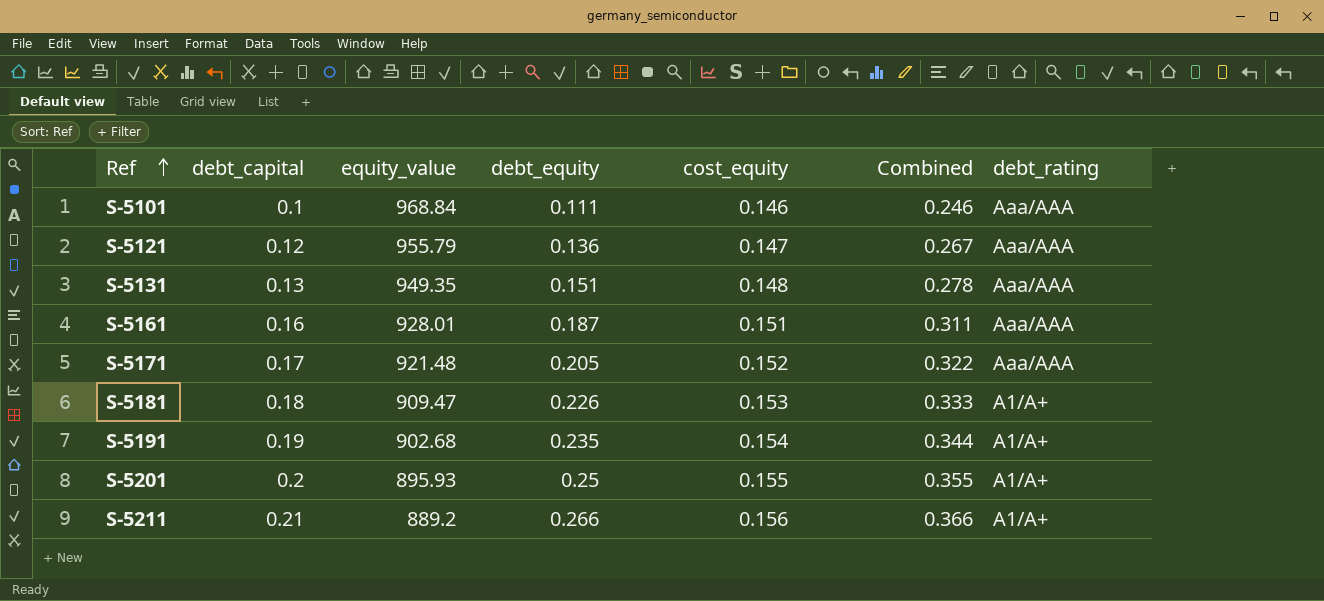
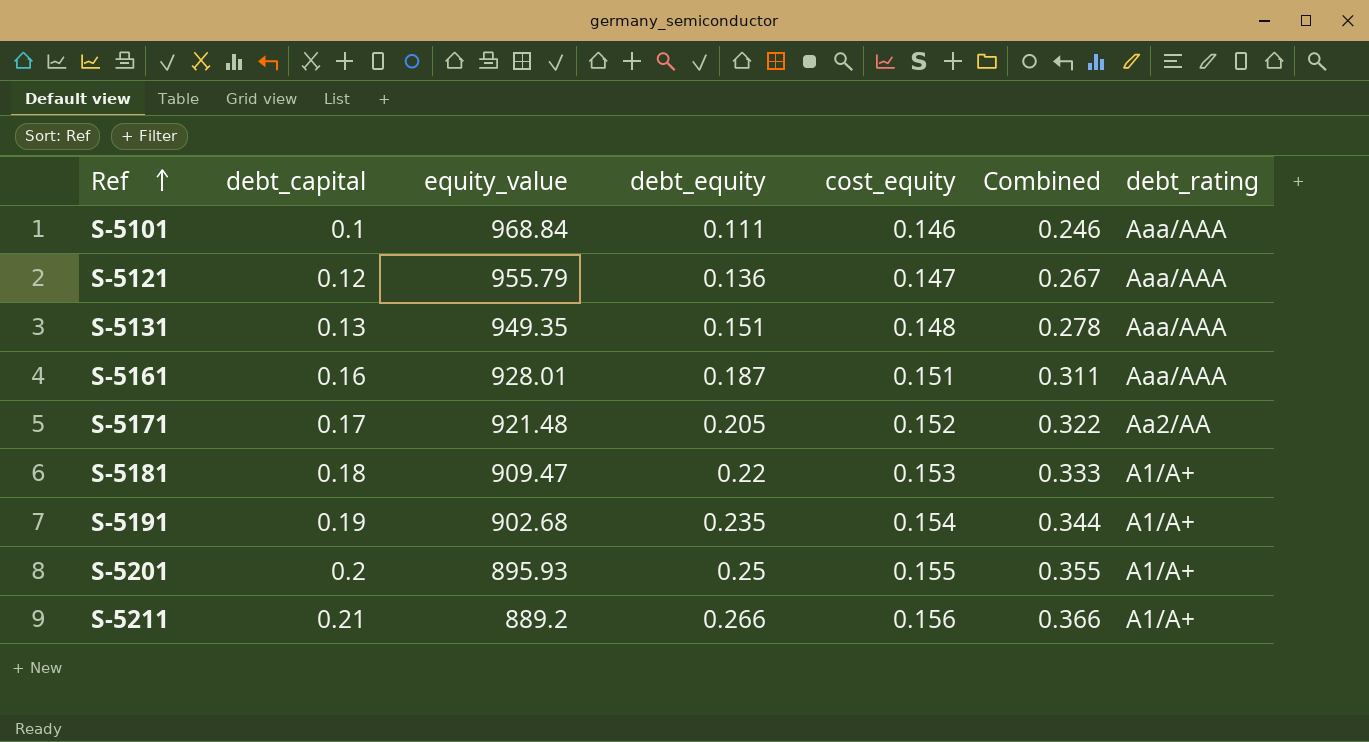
S-5171 | debt_rating: Aaa/AAA -> Aa2/AA
S-5181 | debt_equity: 0.226 -> 0.22

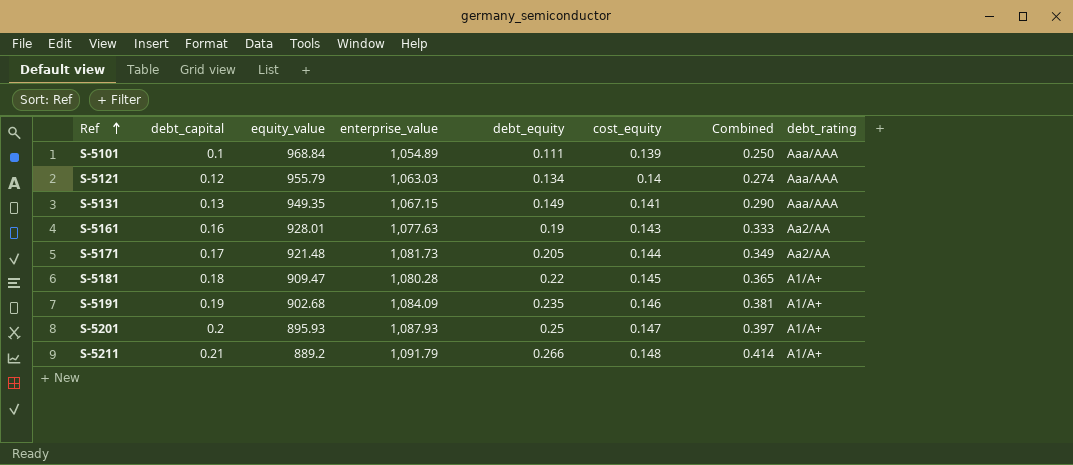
column enterprise_value | position: none -> 4
column Combined | formula: [debt_capital] + [cost_equity] -> [debt_equity] + [cost_equity]
S-5101 | cost_equity: 0.146 -> 0.139
S-5121 | debt_equity: 0.136 -> 0.134
S-5121 | cost_equity: 0.147 -> 0.14
S-5131 | debt_equity: 0.151 -> 0.149
S-5131 | cost_equity: 0.148 -> 0.141
S-5161 | debt_equity: 0.187 -> 0.19
S-5161 | cost_equity: 0.151 -> 0.143
S-5161 | debt_rating: Aaa/AAA -> Aa2/AA
S-5171 | cost_equity: 0.152 -> 0.144
S-5181 | cost_equity: 0.153 -> 0.145
S-5191 | cost_equity: 0.154 -> 0.146
S-5201 | cost_equity: 0.155 -> 0.147
S-5211 | cost_equity: 0.156 -> 0.148

